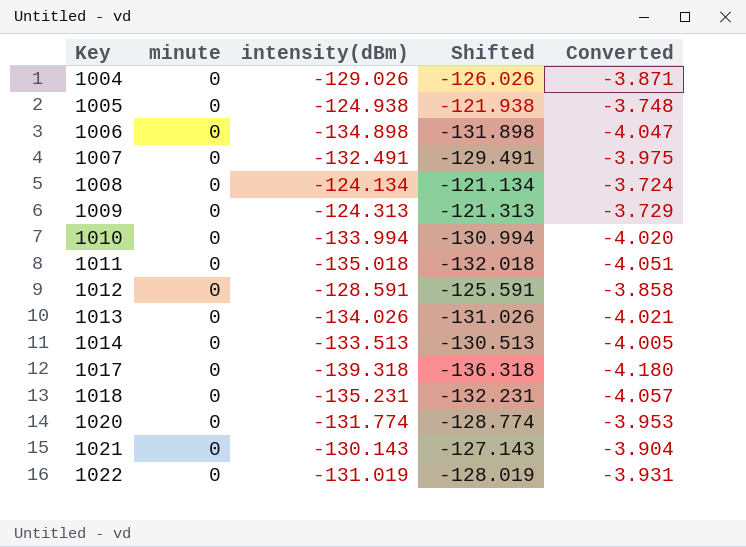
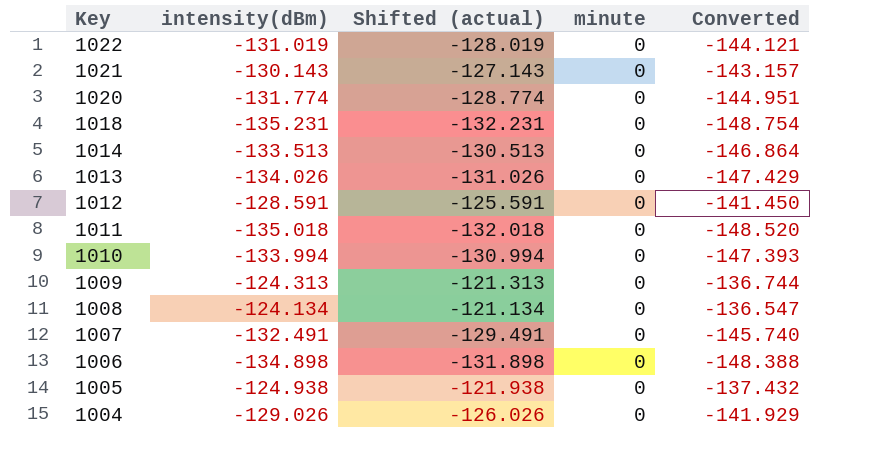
row order: Key ascending -> Key descending
column name: Shifted -> Shifted (actual)
column minute | position: 2 -> 4
column Converted | formula: [intensity(dBm)] * 0.03 -> [intensity(dBm)] * 1.1
row 1017: 0 | -139.318 | -136.318 | -4.180 -> none

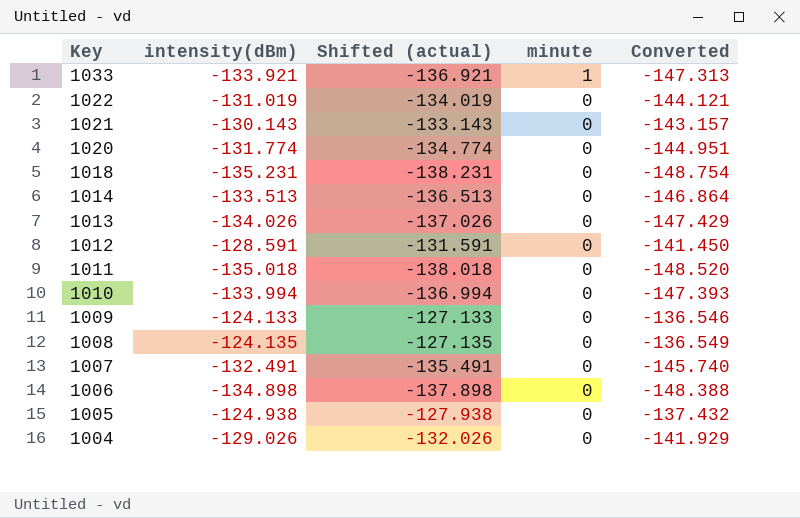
column Shifted (actual) | formula: [intensity(dBm)] + 3 -> [intensity(dBm)] - 3
row 1033: none -> -133.921 | -136.921 | 1 | -147.313
1009 | intensity(dBm): -124.313 -> -124.133
1009 | Converted: -136.744 -> -136.546
1008 | intensity(dBm): -124.134 -> -124.135
1008 | Converted: -136.547 -> -136.549

